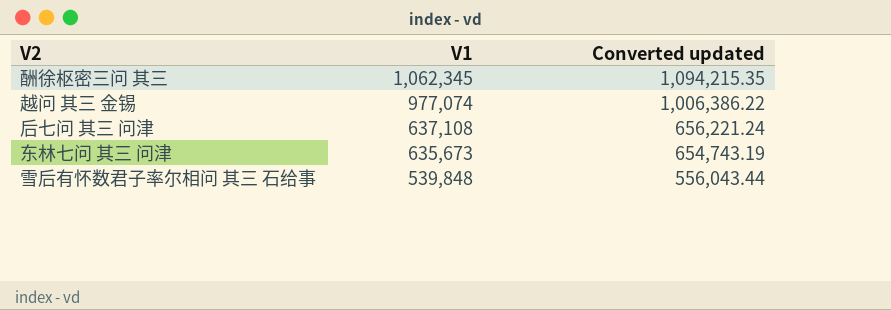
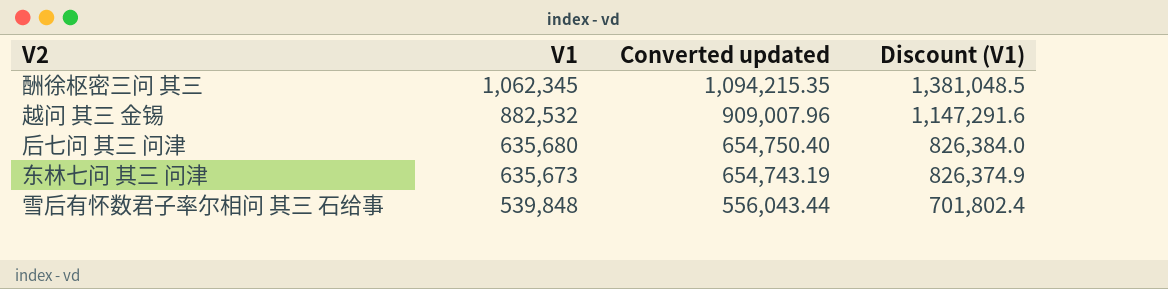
column Discount (V1) | formula: none -> [V1] * 1.3
越问 其三 金锡 | V1: 977,074 -> 882,532
越问 其三 金锡 | Converted updated: 1,006,386.22 -> 909,007.96
后七问 其三 问津 | V1: 637,108 -> 635,680
后七问 其三 问津 | Converted updated: 656,221.24 -> 654,750.40

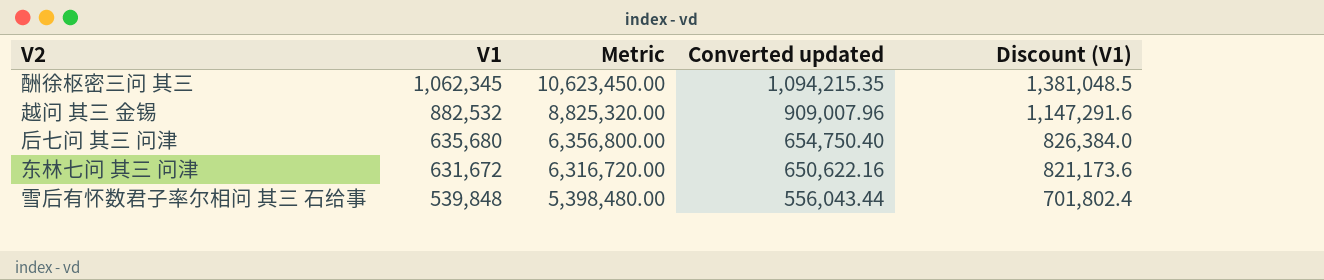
column Metric | formula: none -> [V1] * 10
东林七问 其三 问津 | V1: 635,673 -> 631,672
东林七问 其三 问津 | Converted updated: 654,743.19 -> 650,622.16
东林七问 其三 问津 | Discount (V1): 826,374.9 -> 821,173.6

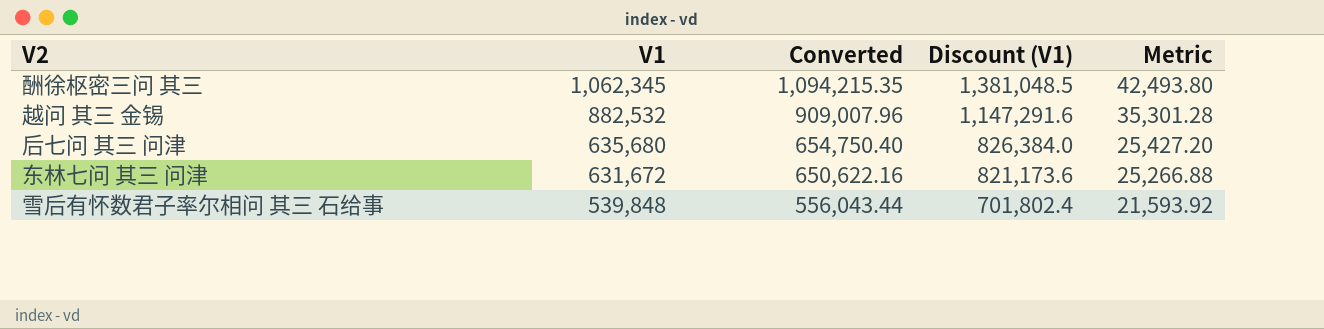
column name: Converted updated -> Converted
column Metric | formula: [V1] * 10 -> [V1] * 0.04
column Metric | position: 3 -> 5

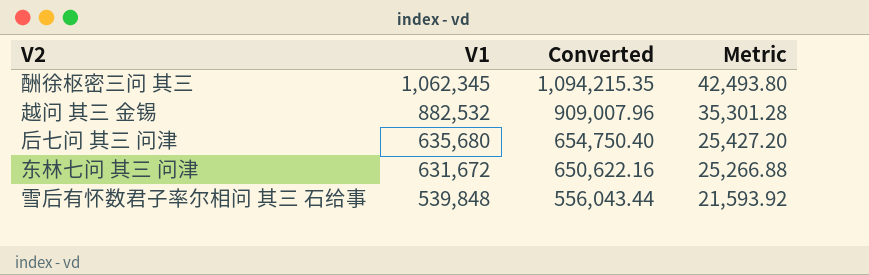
column Discount (V1) | formula: [V1] * 1.3 -> none

